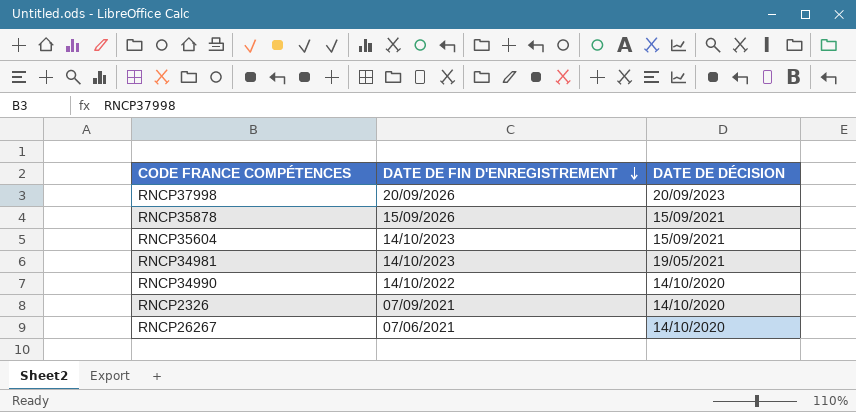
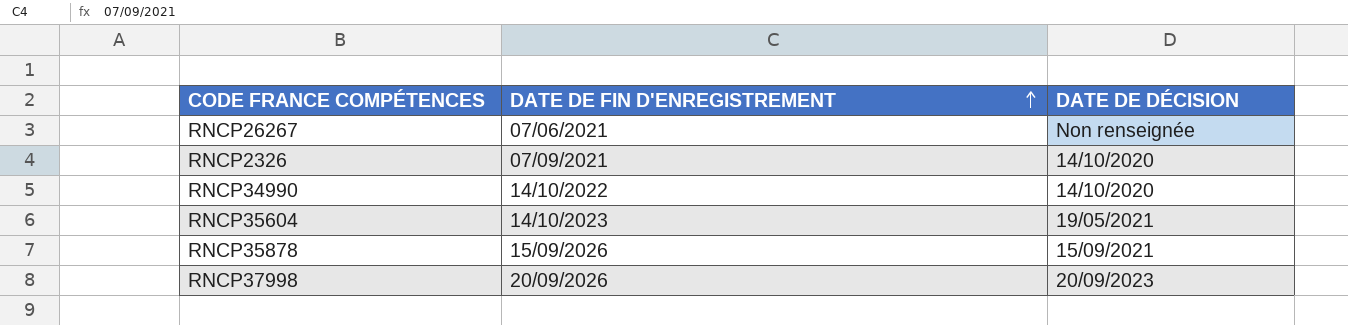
row order: DATE DE FIN D'ENREGISTREMENT descending -> DATE DE FIN D'ENREGISTREMENT ascending
row RNCP34981: 14/10/2023 | 19/05/2021 -> none
RNCP26267 | DATE DE DÉCISION: 14/10/2020 -> Non renseignée
RNCP35604 | DATE DE DÉCISION: 15/09/2021 -> 19/05/2021

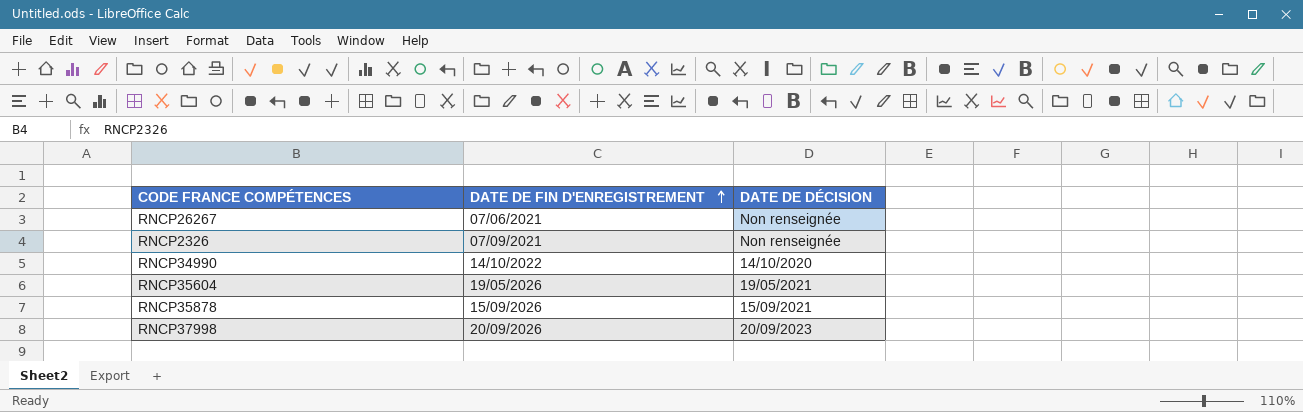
RNCP2326 | DATE DE DÉCISION: 14/10/2020 -> Non renseignée
RNCP35604 | DATE DE FIN D'ENREGISTREMENT: 14/10/2023 -> 19/05/2026

